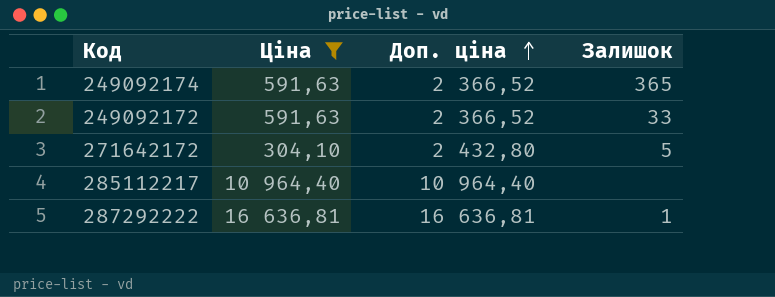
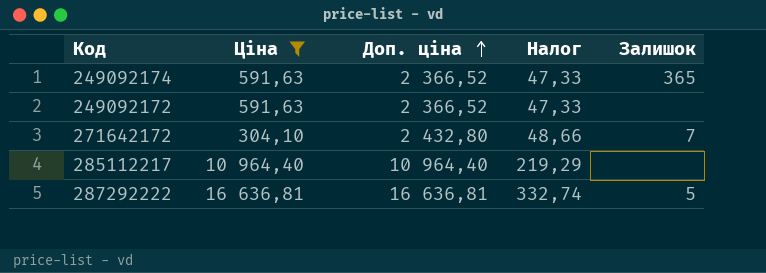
column Налог | formula: none -> [Доп. ціна] * 0,02
249092172 | Залишок: 33 -> none
271642172 | Залишок: 5 -> 7
287292222 | Залишок: 1 -> 5

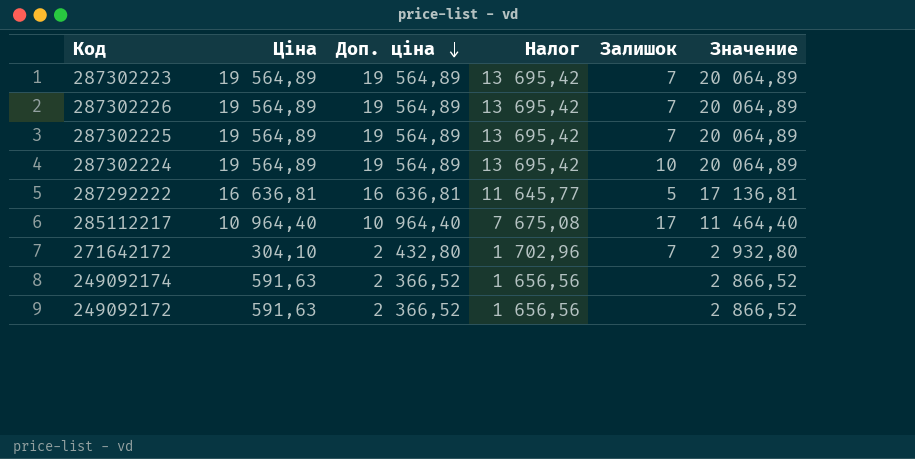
filter: Ціна != 19 564,89 -> none
row order: Доп. ціна ascending -> Доп. ціна descending
column Налог | formula: [Доп. ціна] * 0,02 -> [Доп. ціна] * 0,7
column Значение | formula: none -> [Доп. ціна] + 500
285112217 | Залишок: none -> 17
249092174 | Залишок: 365 -> none

